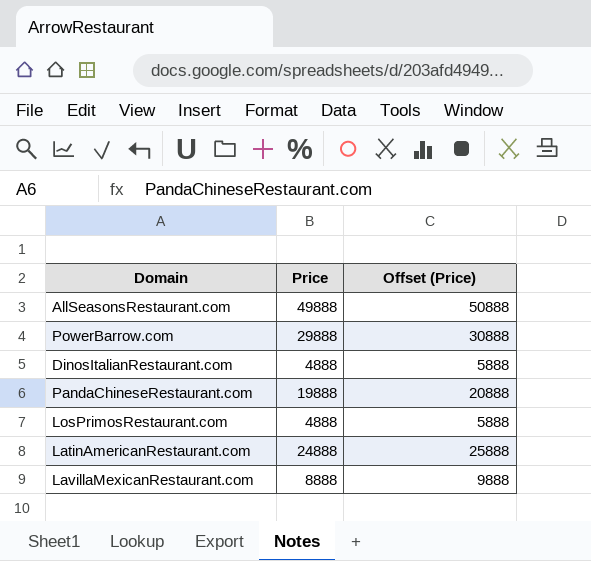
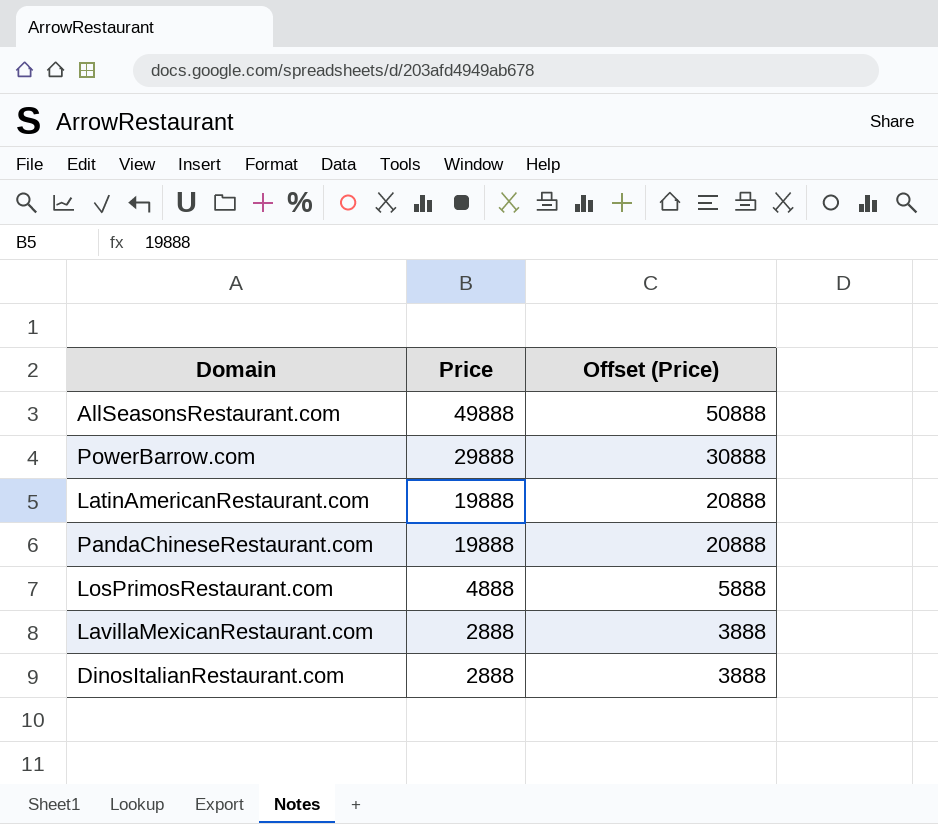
row order: none -> Price descending
LatinAmericanRestaurant.com | Price: 24888 -> 19888
LatinAmericanRestaurant.com | Offset (Price): 25888 -> 20888
LavillaMexicanRestaurant.com | Price: 8888 -> 2888
LavillaMexicanRestaurant.com | Offset (Price): 9888 -> 3888
DinosItalianRestaurant.com | Price: 4888 -> 2888
DinosItalianRestaurant.com | Offset (Price): 5888 -> 3888

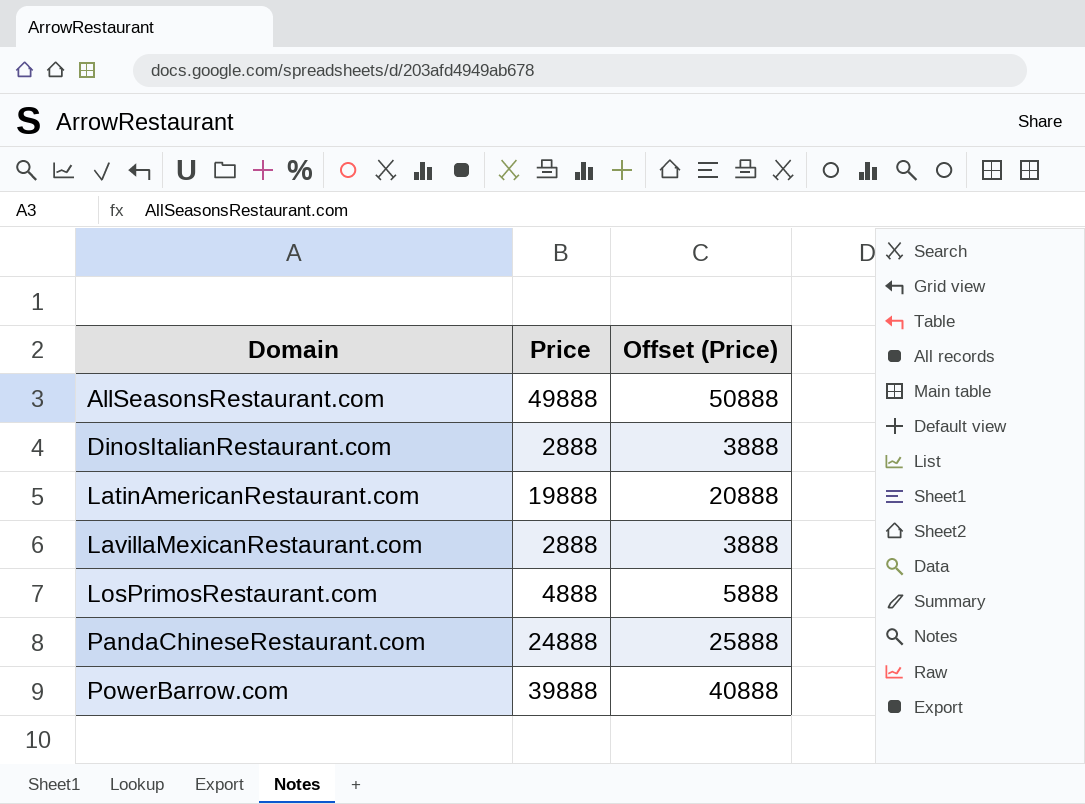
row order: Price descending -> Domain ascending
PandaChineseRestaurant.com | Price: 19888 -> 24888
PandaChineseRestaurant.com | Offset (Price): 20888 -> 25888
PowerBarrow.com | Price: 29888 -> 39888
PowerBarrow.com | Offset (Price): 30888 -> 40888

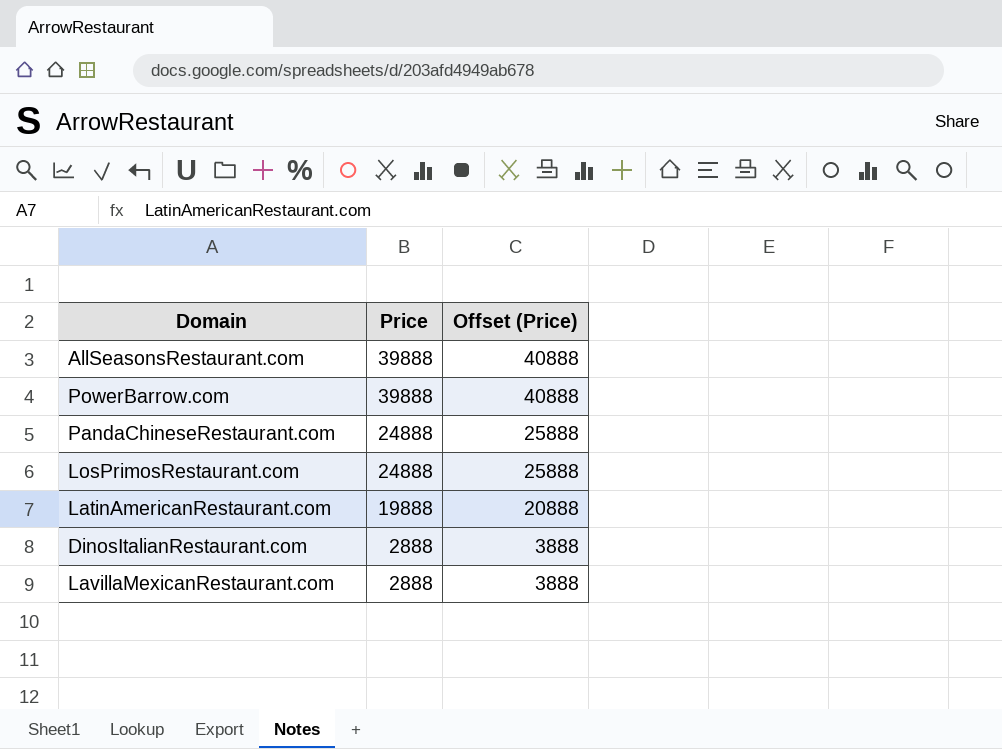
row order: Domain ascending -> Price descending
AllSeasonsRestaurant.com | Price: 49888 -> 39888
AllSeasonsRestaurant.com | Offset (Price): 50888 -> 40888
LosPrimosRestaurant.com | Price: 4888 -> 24888
LosPrimosRestaurant.com | Offset (Price): 5888 -> 25888

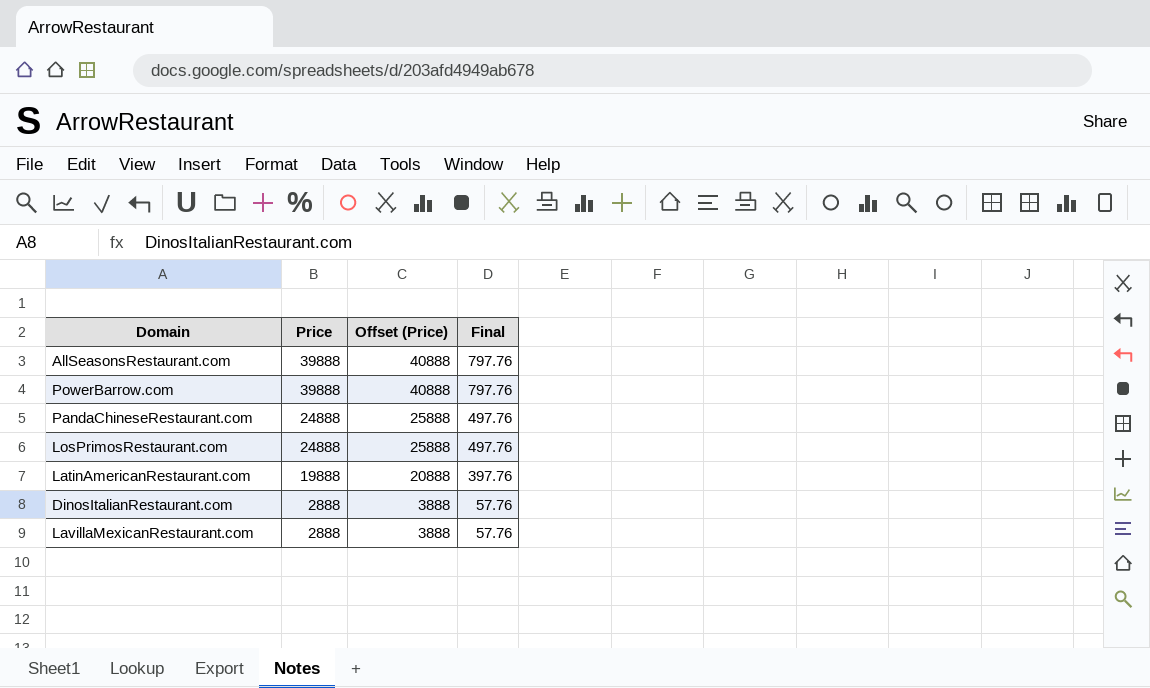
column Final | formula: none -> [Price] * 0.02

